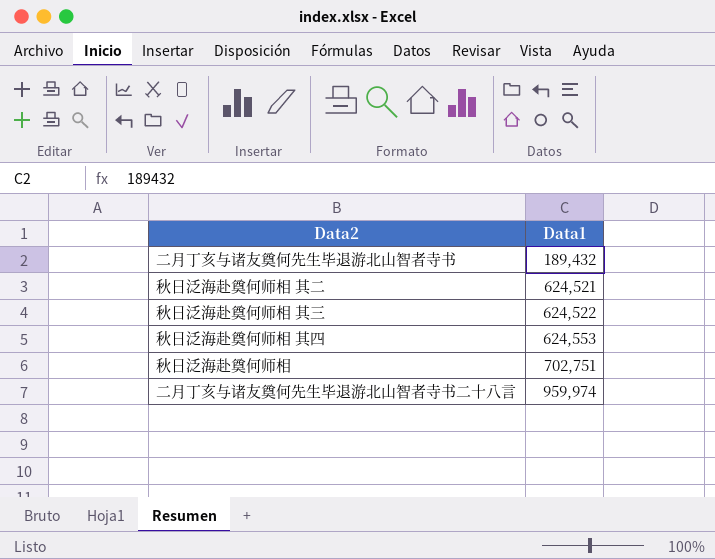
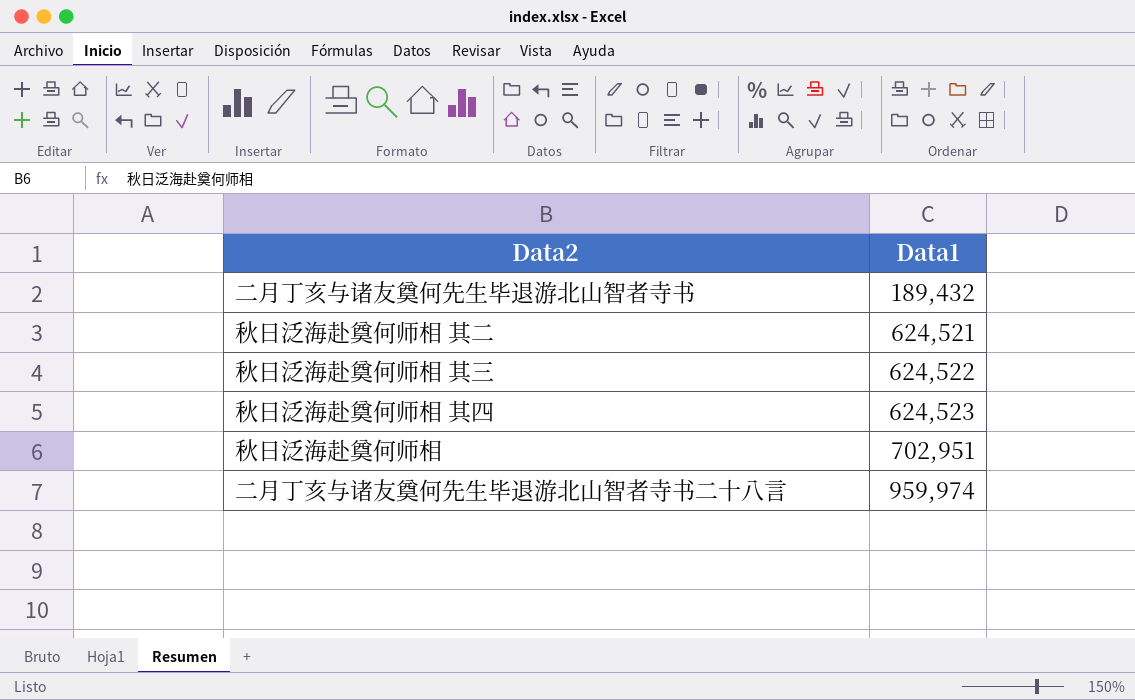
秋日泛海赴奠何师相 其四 | Data1: 624,553 -> 624,523
秋日泛海赴奠何师相 | Data1: 702,751 -> 702,951

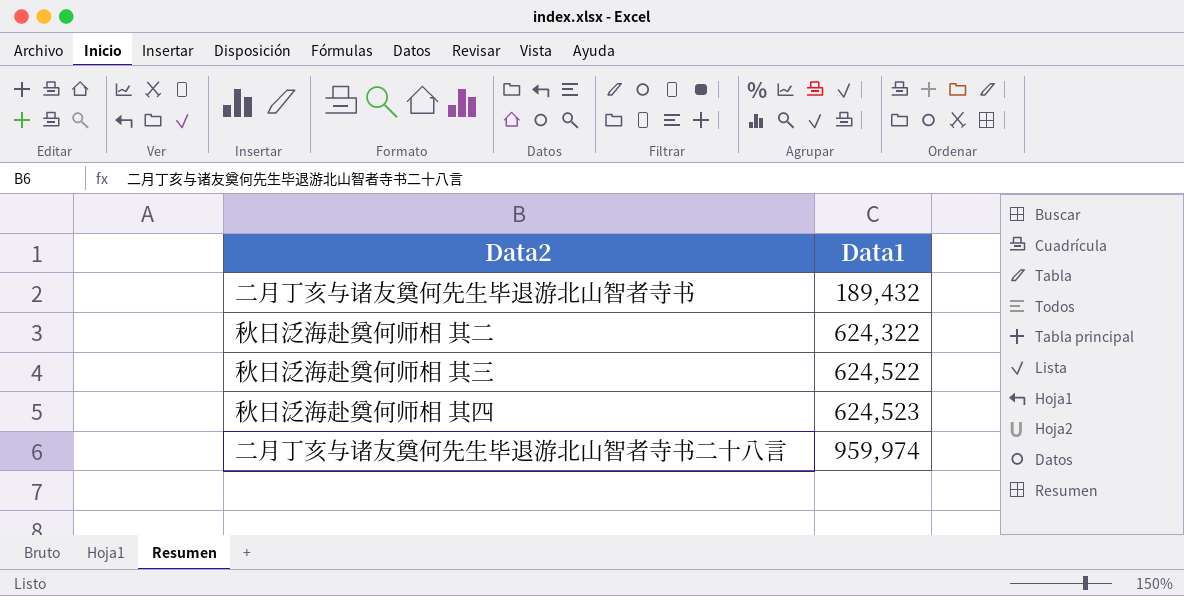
row 秋日泛海赴奠何师相: 702,951 -> none
秋日泛海赴奠何师相 其二 | Data1: 624,521 -> 624,322

